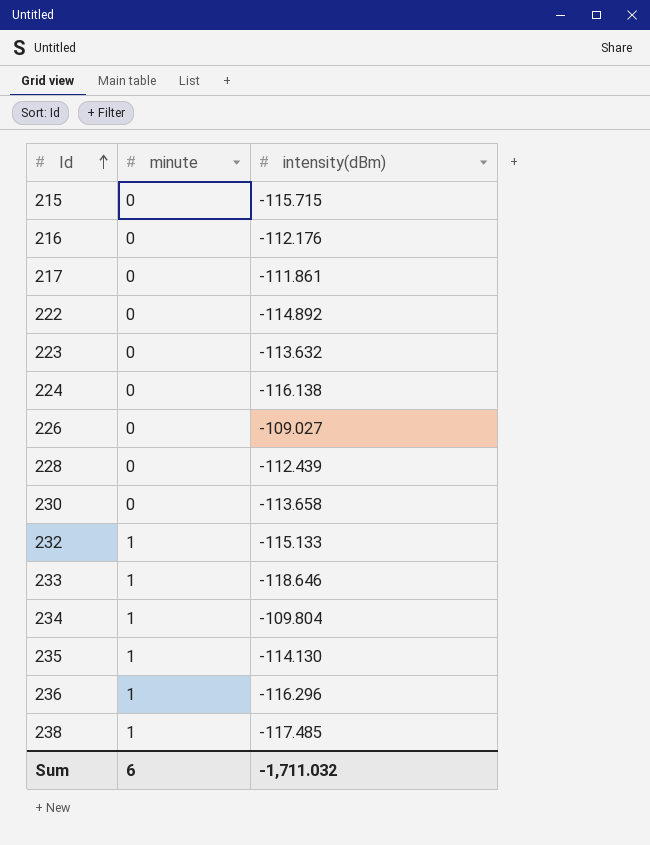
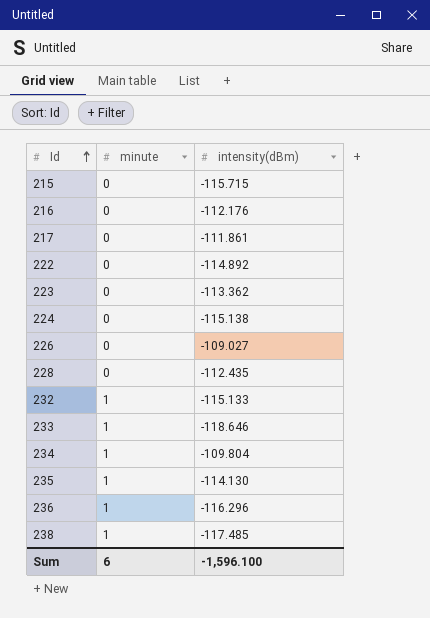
row 230: 0 | -113.658 -> none
223 | intensity(dBm): -113.632 -> -113.362
224 | intensity(dBm): -116.138 -> -115.138
228 | intensity(dBm): -112.439 -> -112.435
Sum | intensity(dBm): -1,711.032 -> -1,596.100

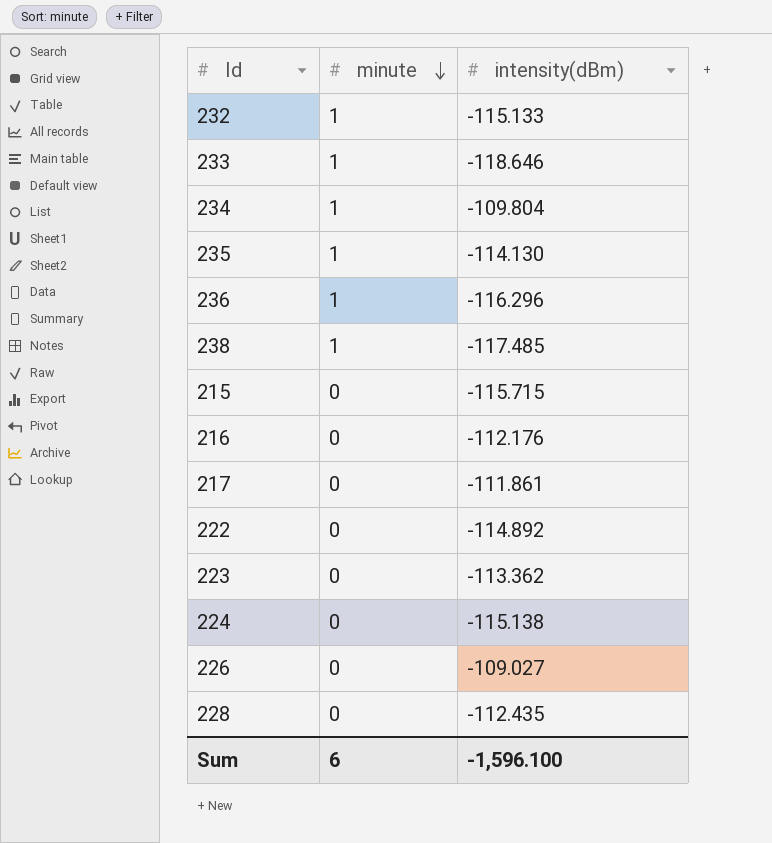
row order: Id ascending -> minute descending

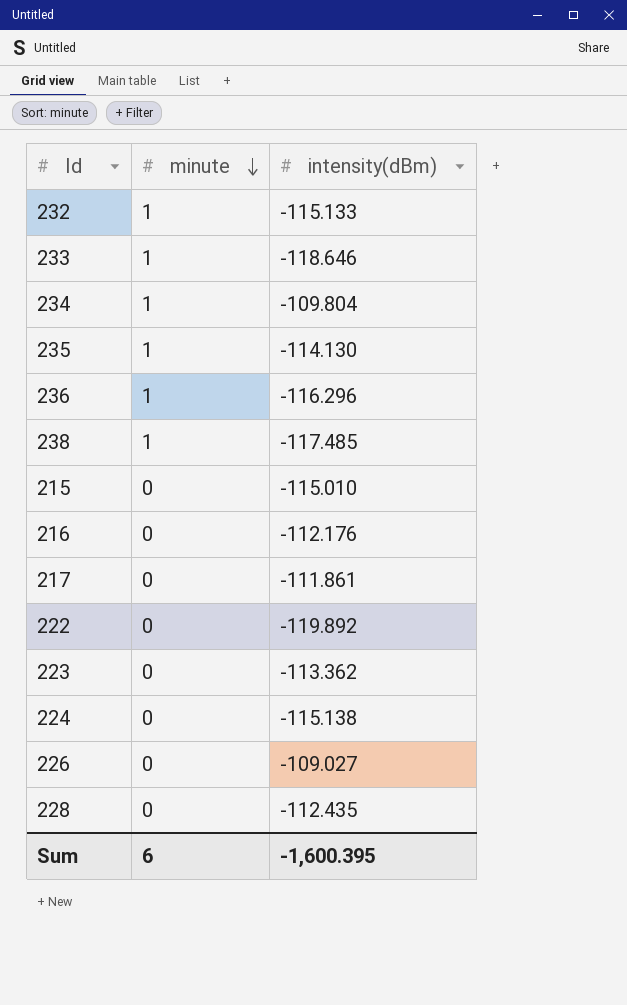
215 | intensity(dBm): -115.715 -> -115.010
222 | intensity(dBm): -114.892 -> -119.892
Sum | intensity(dBm): -1,596.100 -> -1,600.395

